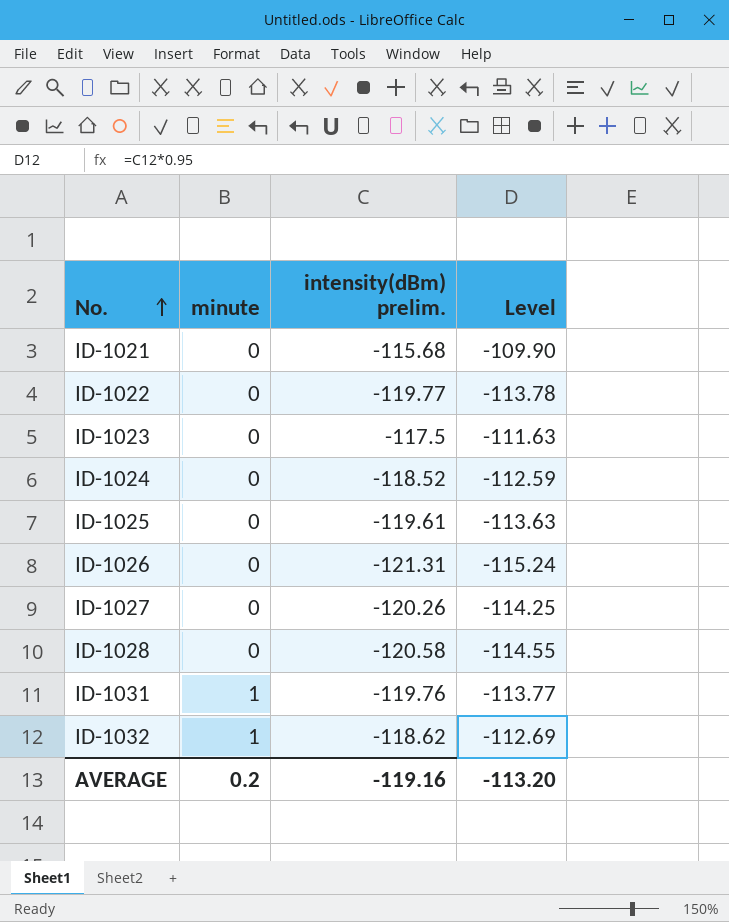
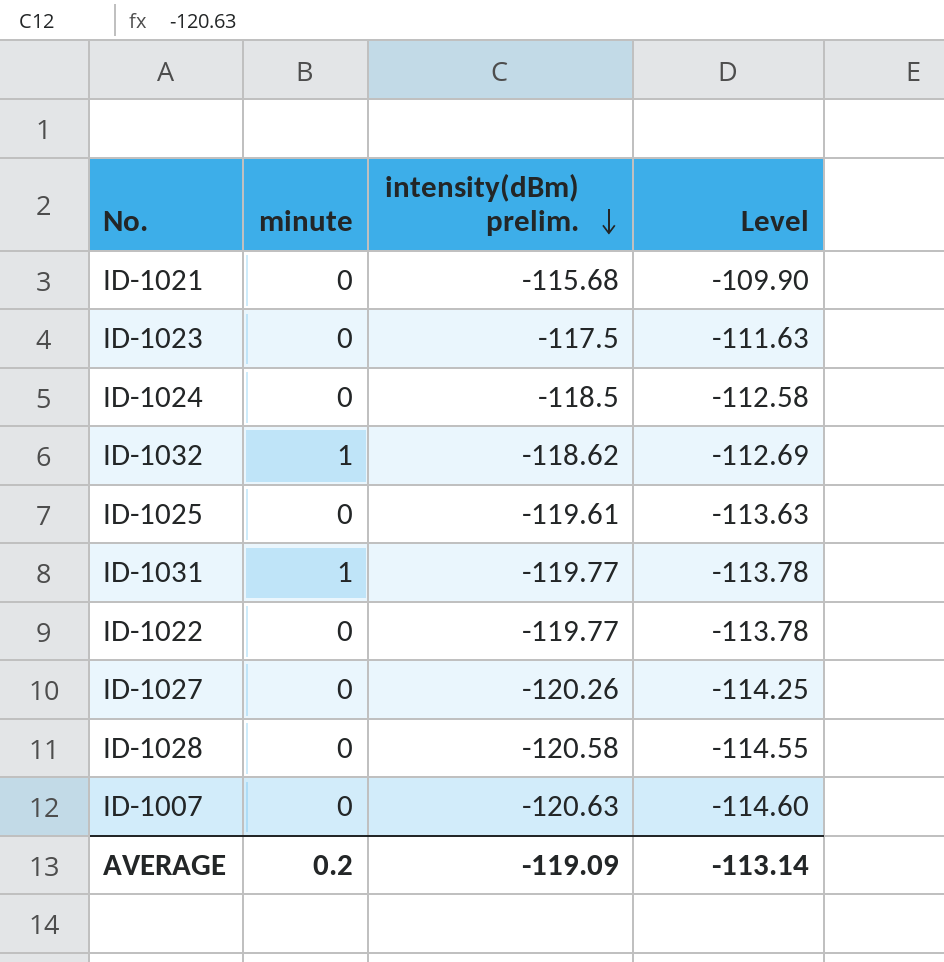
row order: No. ascending -> intensity(dBm) prelim. descending
row ID-1026: 0 | -121.31 | -115.24 -> none
ID-1024 | intensity(dBm) prelim.: -118.52 -> -118.5
ID-1024 | Level: -112.59 -> -112.58
ID-1031 | intensity(dBm) prelim.: -119.76 -> -119.77
ID-1031 | Level: -113.77 -> -113.78
row ID-1007: none -> 0 | -120.63 | -114.60
AVERAGE | intensity(dBm) prelim.: -119.16 -> -119.09
AVERAGE | Level: -113.20 -> -113.14

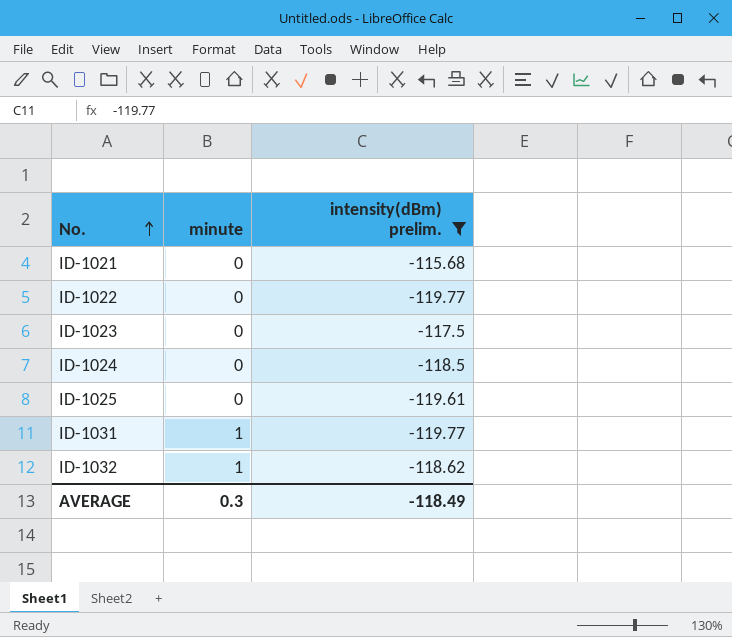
filter: none -> intensity(dBm) prelim. >= -119.77
row order: intensity(dBm) prelim. descending -> No. ascending
column Level | formula: [intensity(dBm) prelim.] * 0.95 -> none
AVERAGE | minute: 0.2 -> 0.3
AVERAGE | intensity(dBm) prelim.: -119.09 -> -118.49

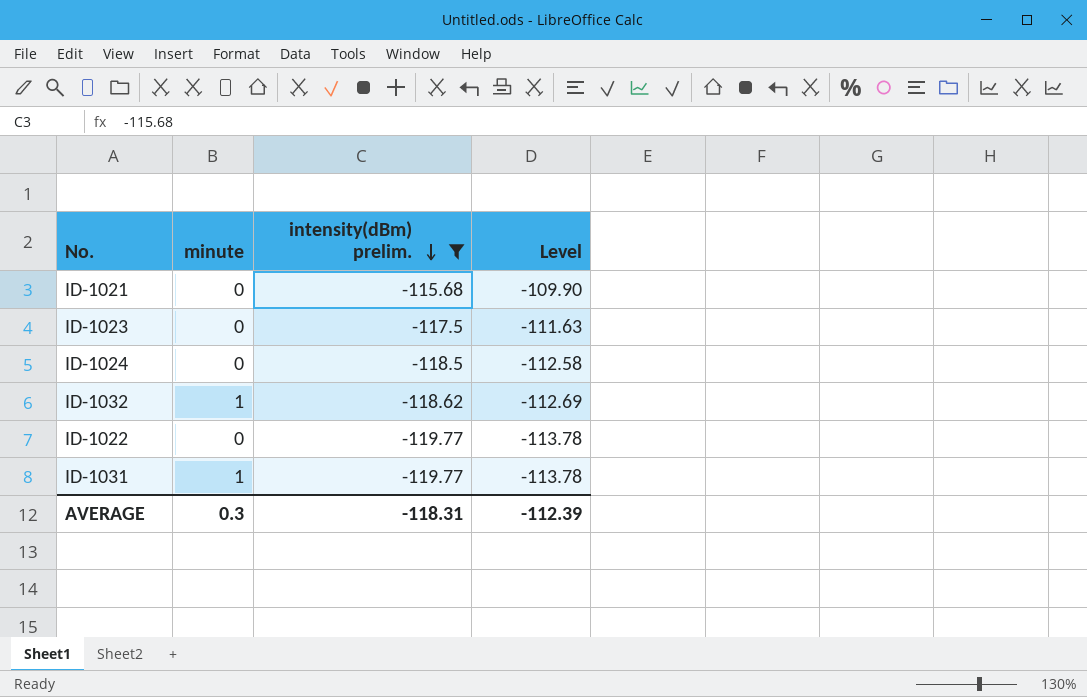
row order: No. ascending -> intensity(dBm) prelim. descending
column Level | formula: none -> [intensity(dBm) prelim.] * 0.95
row ID-1025: 0 | -119.61 -> none
AVERAGE | intensity(dBm) prelim.: -118.49 -> -118.31

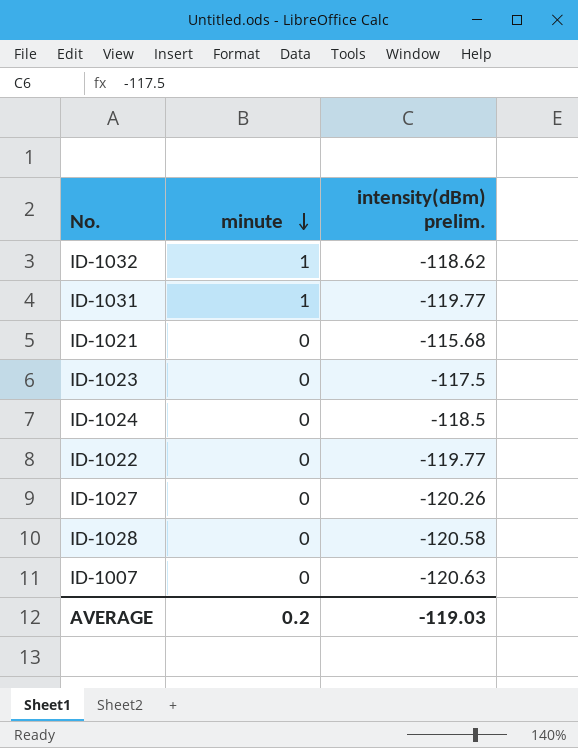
filter: intensity(dBm) prelim. >= -119.77 -> none
row order: intensity(dBm) prelim. descending -> minute descending
column Level | formula: [intensity(dBm) prelim.] * 0.95 -> none
AVERAGE | minute: 0.3 -> 0.2
AVERAGE | intensity(dBm) prelim.: -118.31 -> -119.03

